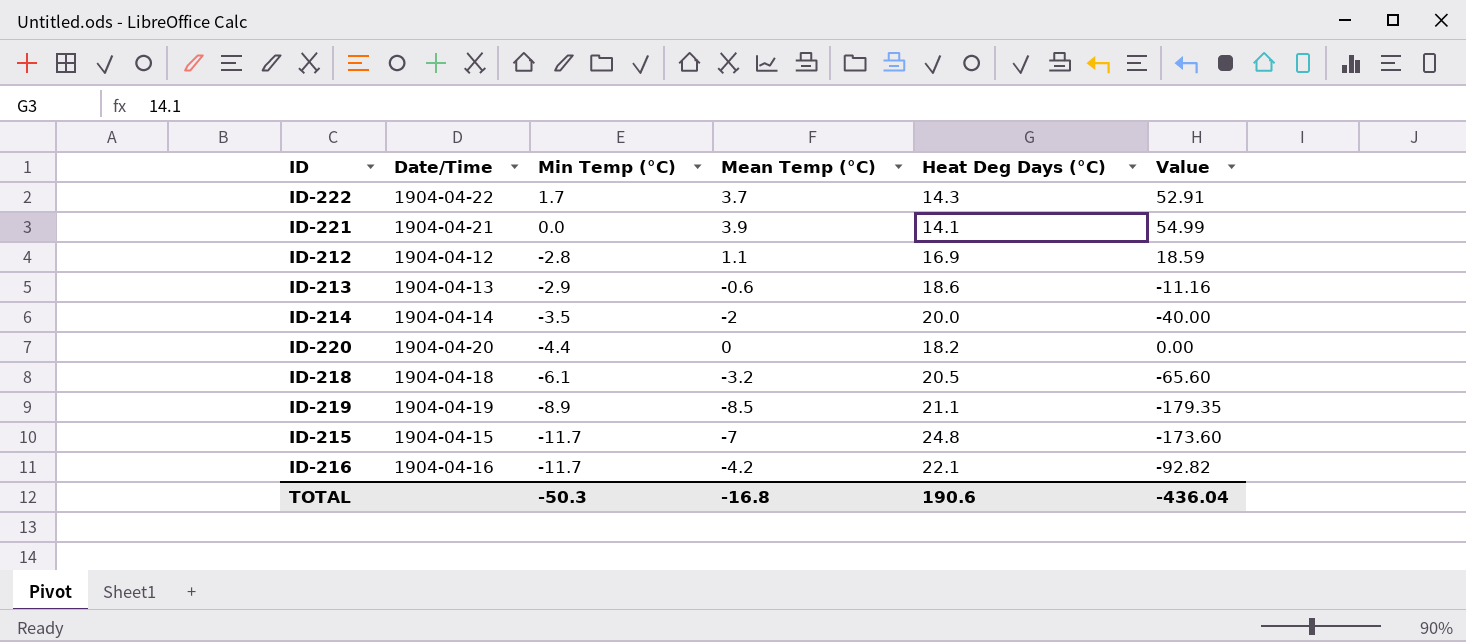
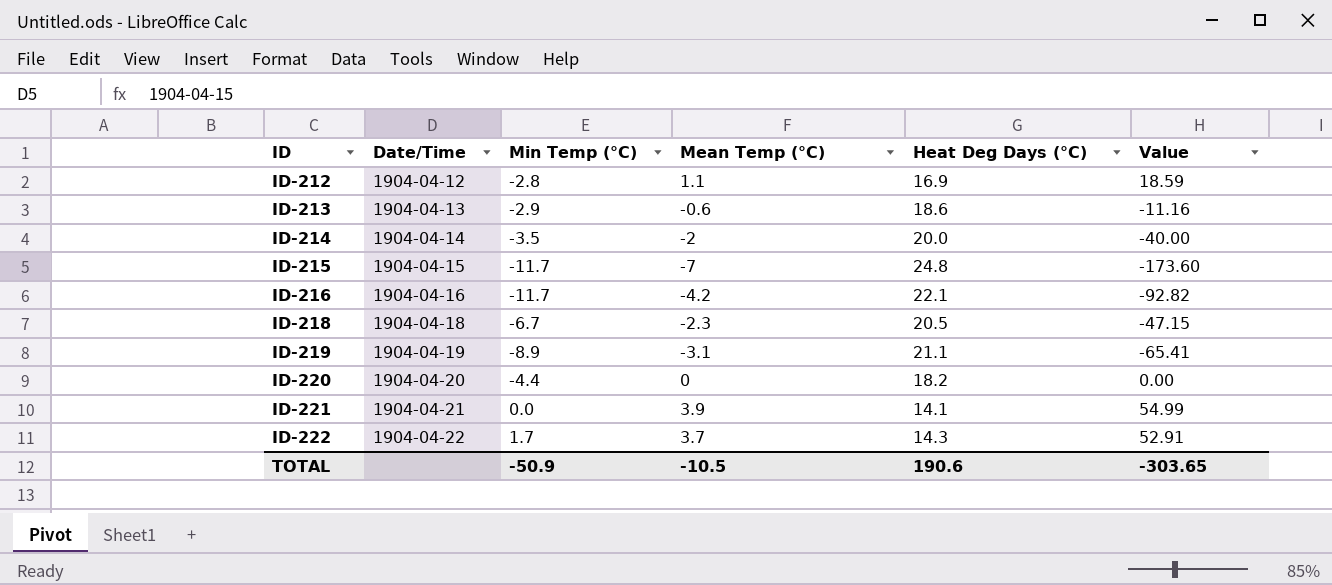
row order: Min Temp (°C) descending -> ID ascending
ID-218 | Min Temp (°C): -6.1 -> -6.7
ID-218 | Mean Temp (°C): -3.2 -> -2.3
ID-218 | Value: -65.60 -> -47.15
ID-219 | Mean Temp (°C): -8.5 -> -3.1
ID-219 | Value: -179.35 -> -65.41
TOTAL | Min Temp (°C): -50.3 -> -50.9
TOTAL | Mean Temp (°C): -16.8 -> -10.5
TOTAL | Value: -436.04 -> -303.65

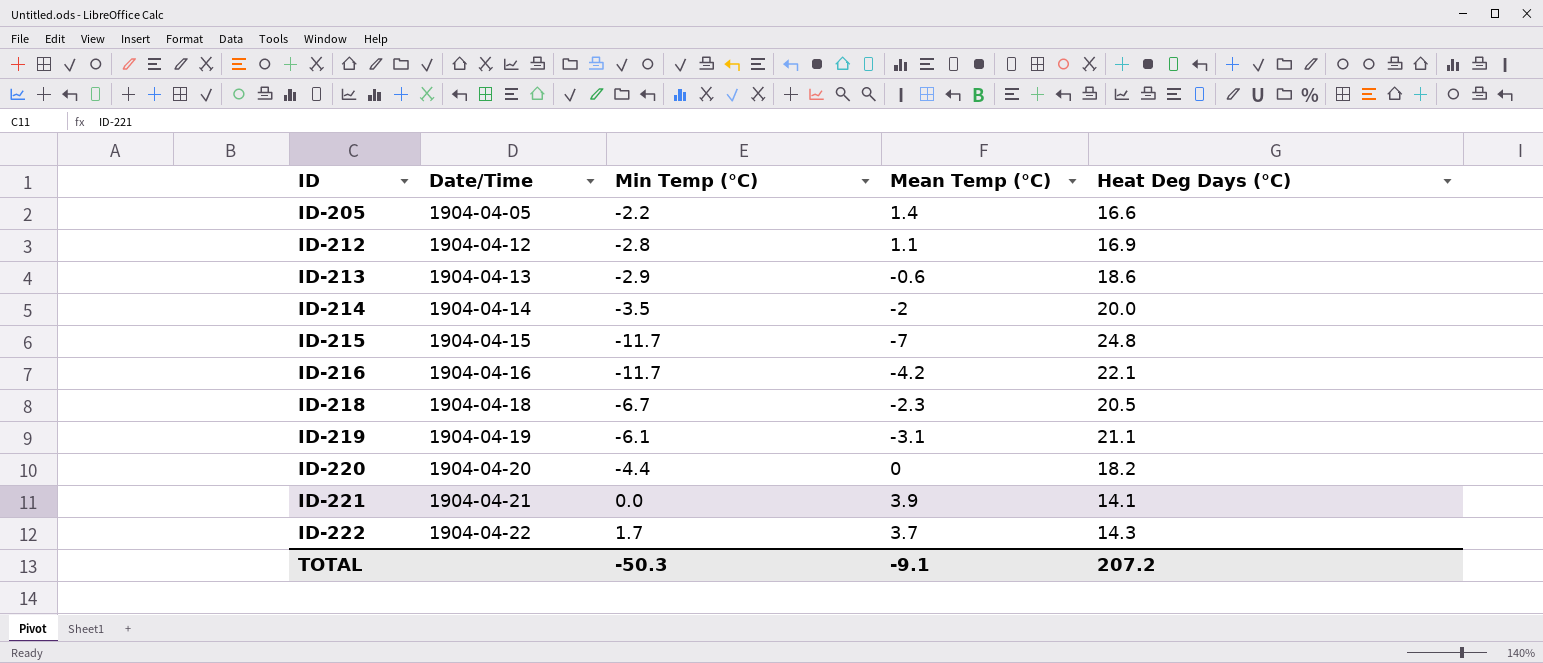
column Value | formula: [Mean Temp (°C)] * [Heat Deg Days (°C)] -> none
row ID-205: none -> 1904-04-05 | -2.2 | 1.4 | 16.6
ID-219 | Min Temp (°C): -8.9 -> -6.1
TOTAL | Min Temp (°C): -50.9 -> -50.3
TOTAL | Mean Temp (°C): -10.5 -> -9.1
TOTAL | Heat Deg Days (°C): 190.6 -> 207.2

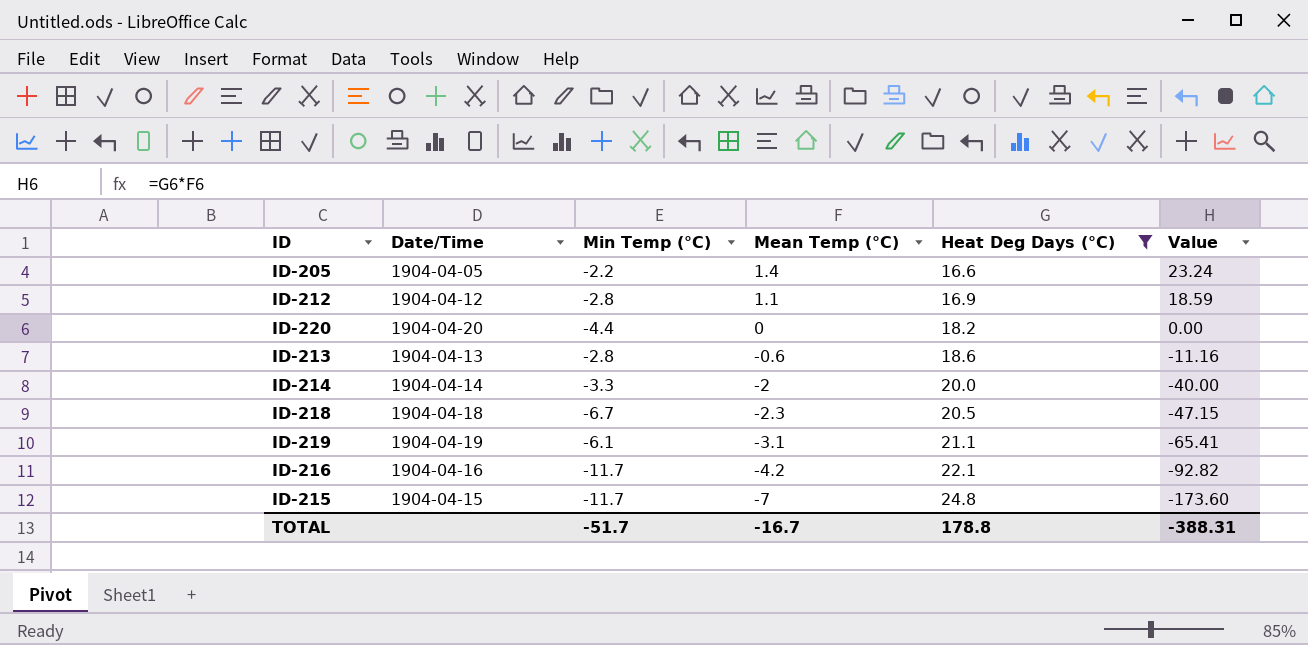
filter: none -> Heat Deg Days (°C) >= 16.6
row order: ID ascending -> Mean Temp (°C) descending
column Value | formula: none -> [Mean Temp (°C)] * [Heat Deg Days (°C)]
ID-213 | Min Temp (°C): -2.9 -> -2.8
ID-214 | Min Temp (°C): -3.5 -> -3.3
TOTAL | Min Temp (°C): -50.3 -> -51.7
TOTAL | Mean Temp (°C): -9.1 -> -16.7
TOTAL | Heat Deg Days (°C): 207.2 -> 178.8

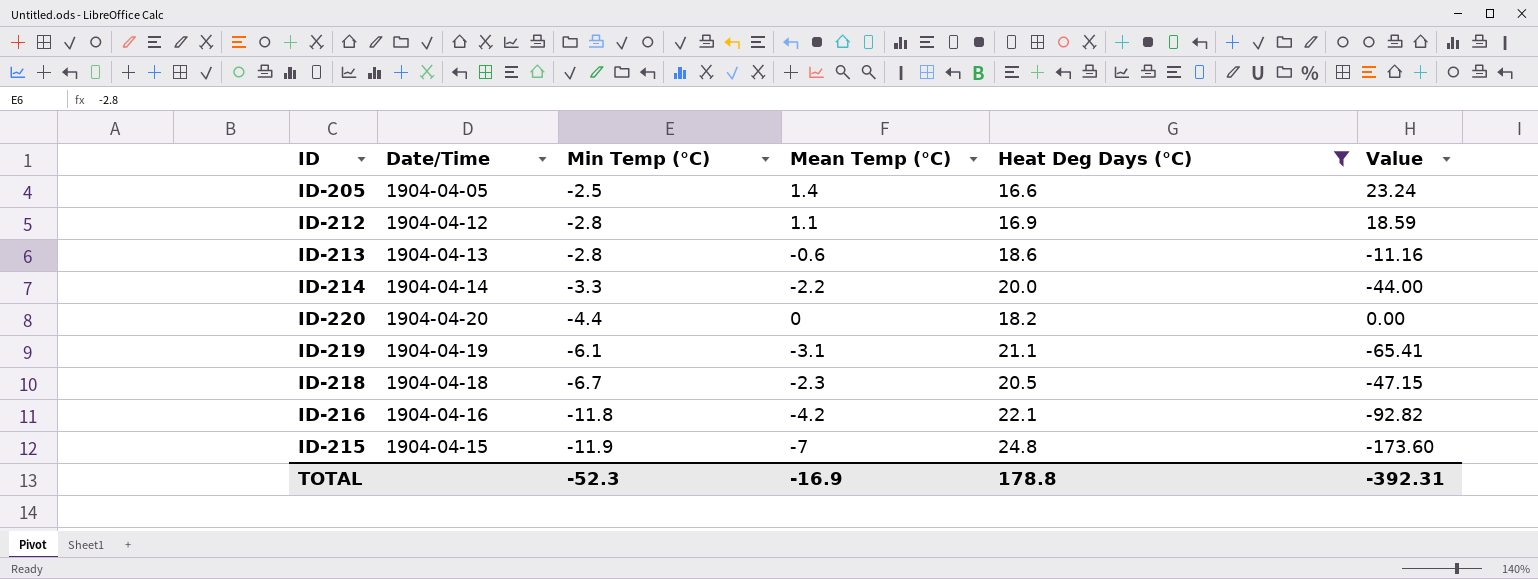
row order: Mean Temp (°C) descending -> Min Temp (°C) descending
ID-205 | Min Temp (°C): -2.2 -> -2.5
ID-214 | Mean Temp (°C): -2 -> -2.2
ID-214 | Value: -40.00 -> -44.00
ID-216 | Min Temp (°C): -11.7 -> -11.8
ID-215 | Min Temp (°C): -11.7 -> -11.9
TOTAL | Min Temp (°C): -51.7 -> -52.3
TOTAL | Mean Temp (°C): -16.7 -> -16.9
TOTAL | Value: -388.31 -> -392.31

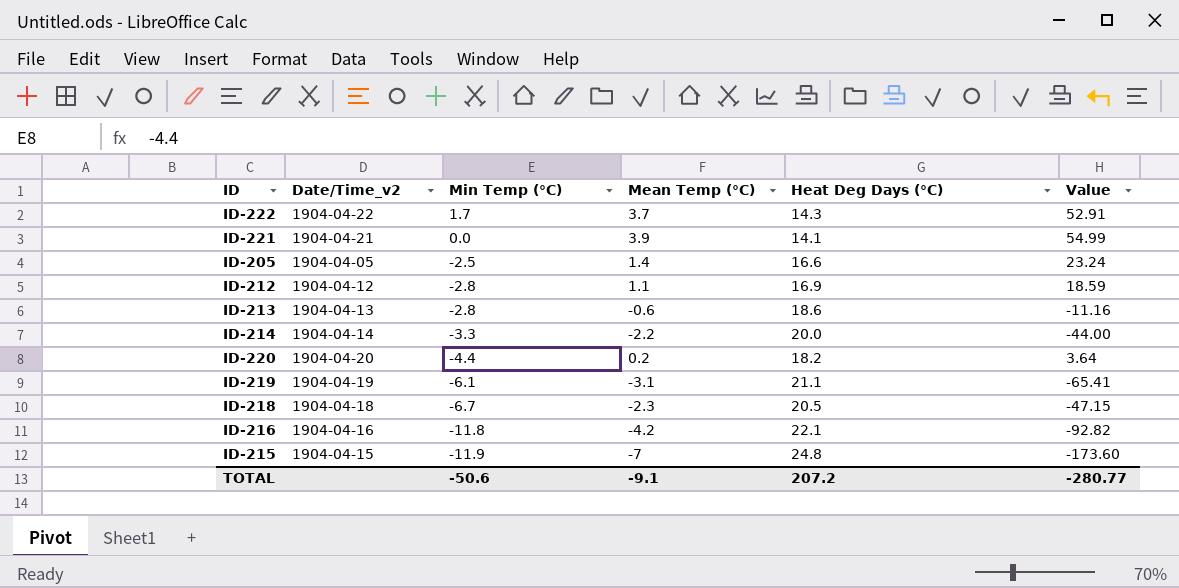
filter: Heat Deg Days (°C) >= 16.6 -> none
column name: Date/Time -> Date/Time_v2
ID-220 | Mean Temp (°C): 0 -> 0.2
ID-220 | Value: 0.00 -> 3.64
TOTAL | Min Temp (°C): -52.3 -> -50.6
TOTAL | Mean Temp (°C): -16.9 -> -9.1
TOTAL | Heat Deg Days (°C): 178.8 -> 207.2
TOTAL | Value: -392.31 -> -280.77

